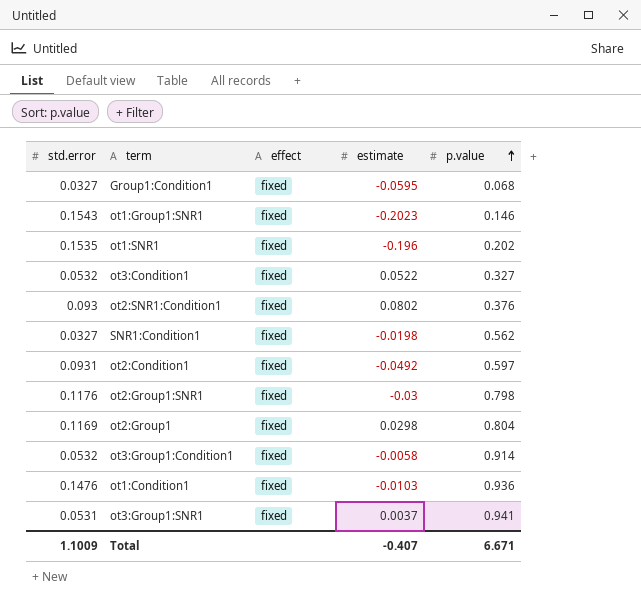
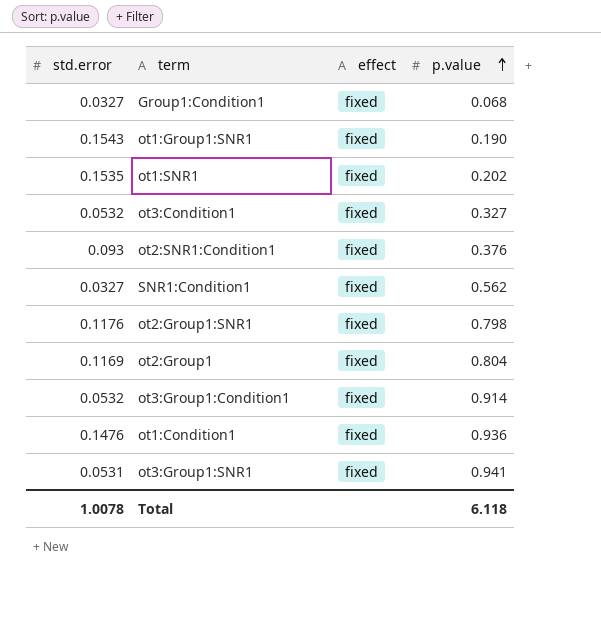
column estimate | position: 4 -> none
row ot2:Condition1: 0.0931 | fixed | -0.0492 | 0.597 -> none
ot1:Group1:SNR1 | p.value: 0.146 -> 0.190
Total | std.error: 1.1009 -> 1.0078
Total | p.value: 6.671 -> 6.118

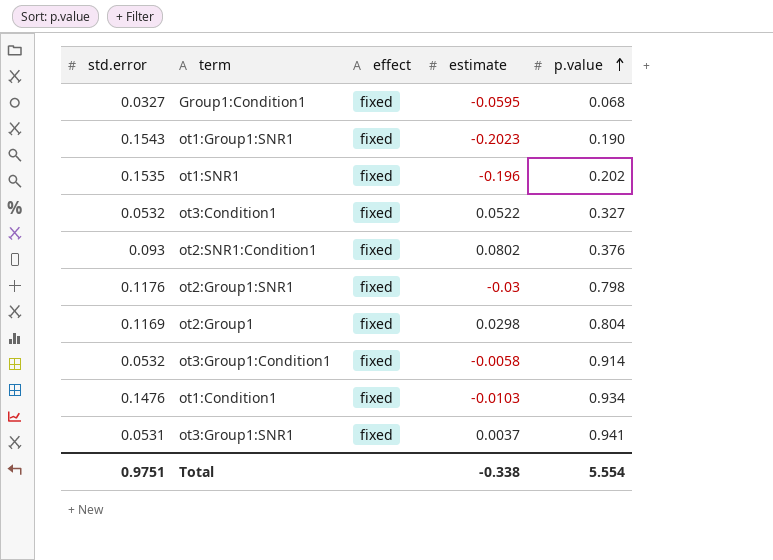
column estimate | position: none -> 4
row SNR1:Condition1: 0.0327 | fixed | 0.562 -> none
ot1:Condition1 | p.value: 0.936 -> 0.934
Total | std.error: 1.0078 -> 0.9751
Total | p.value: 6.118 -> 5.554

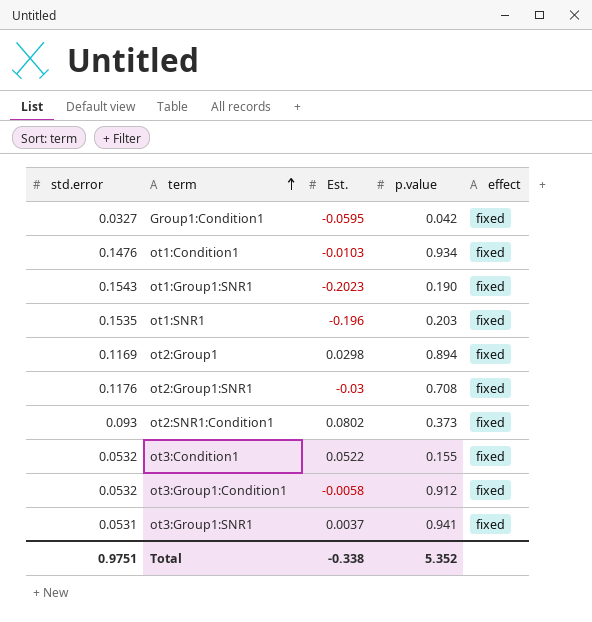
row order: p.value ascending -> term ascending
column name: estimate -> Est.
column effect | position: 3 -> 5
Group1:Condition1 | p.value: 0.068 -> 0.042
ot1:SNR1 | p.value: 0.202 -> 0.203
ot2:Group1 | p.value: 0.804 -> 0.894
ot2:Group1:SNR1 | p.value: 0.798 -> 0.708
ot2:SNR1:Condition1 | p.value: 0.376 -> 0.373
ot3:Condition1 | p.value: 0.327 -> 0.155
ot3:Group1:Condition1 | p.value: 0.914 -> 0.912
Total | p.value: 5.554 -> 5.352

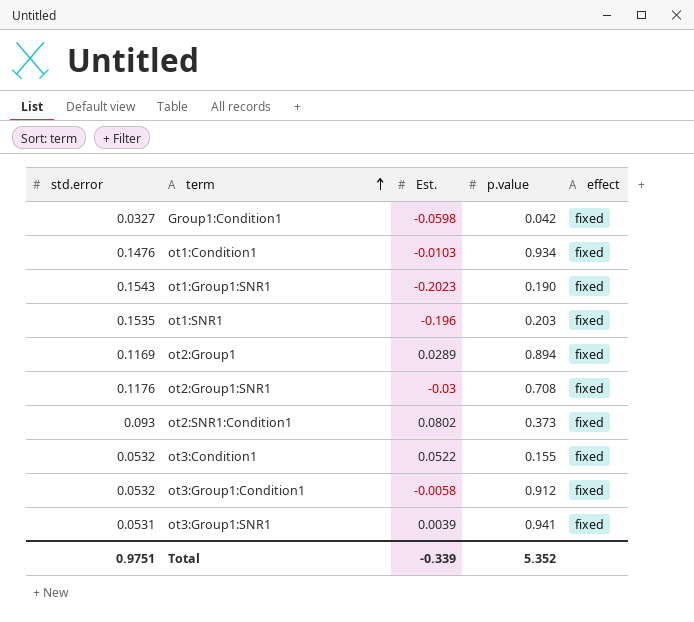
Group1:Condition1 | Est.: -0.0595 -> -0.0598
ot2:Group1 | Est.: 0.0298 -> 0.0289
ot3:Group1:SNR1 | Est.: 0.0037 -> 0.0039
Total | Est.: -0.338 -> -0.339

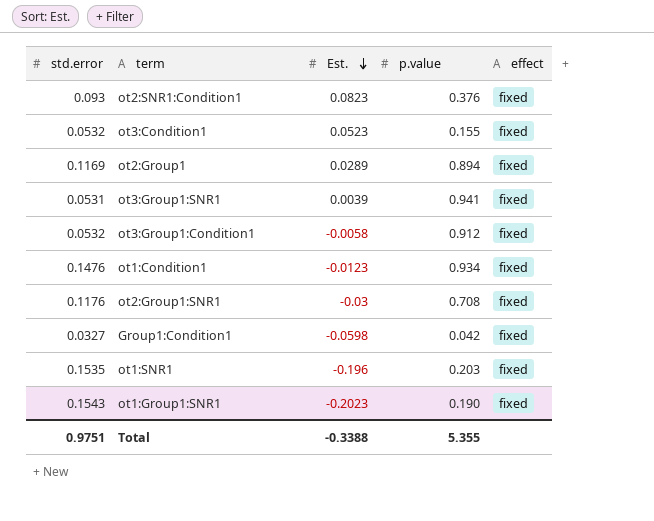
row order: term ascending -> Est. descending
ot2:SNR1:Condition1 | Est.: 0.0802 -> 0.0823
ot2:SNR1:Condition1 | p.value: 0.373 -> 0.376
ot3:Condition1 | Est.: 0.0522 -> 0.0523
ot1:Condition1 | Est.: -0.0103 -> -0.0123
Total | Est.: -0.339 -> -0.3388
Total | p.value: 5.352 -> 5.355

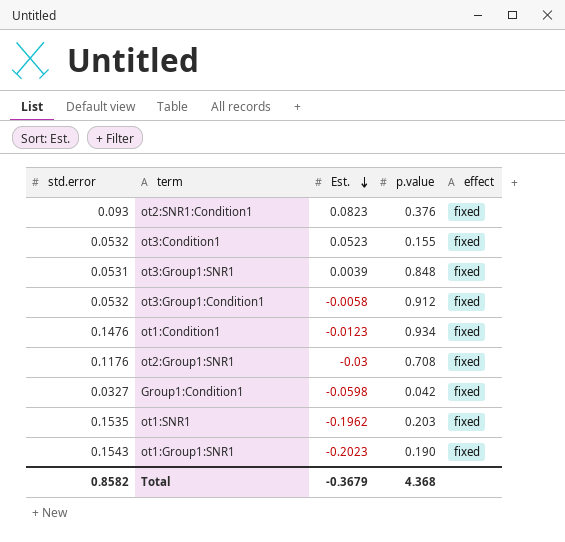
row ot2:Group1: 0.1169 | 0.0289 | 0.894 | fixed -> none
ot3:Group1:SNR1 | p.value: 0.941 -> 0.848
ot1:SNR1 | Est.: -0.196 -> -0.1962
Total | std.error: 0.9751 -> 0.8582
Total | Est.: -0.3388 -> -0.3679
Total | p.value: 5.355 -> 4.368

